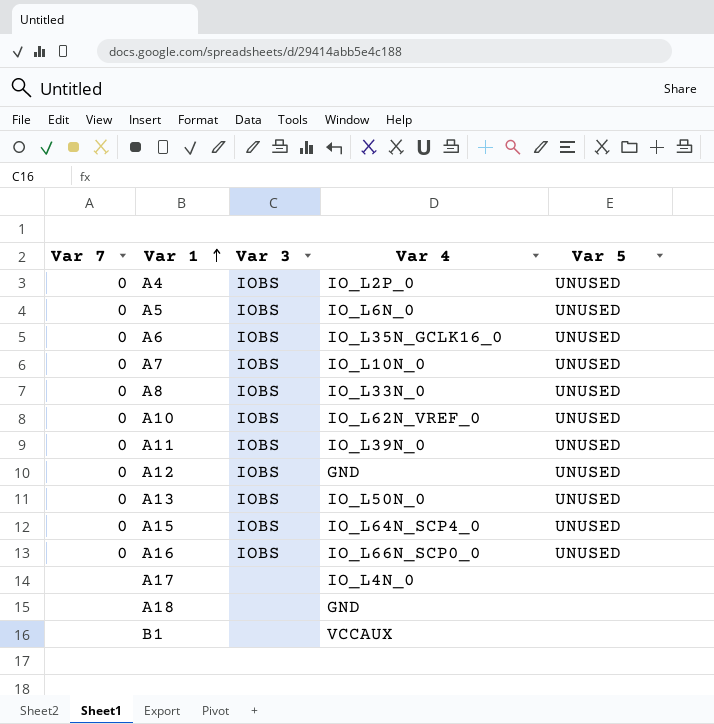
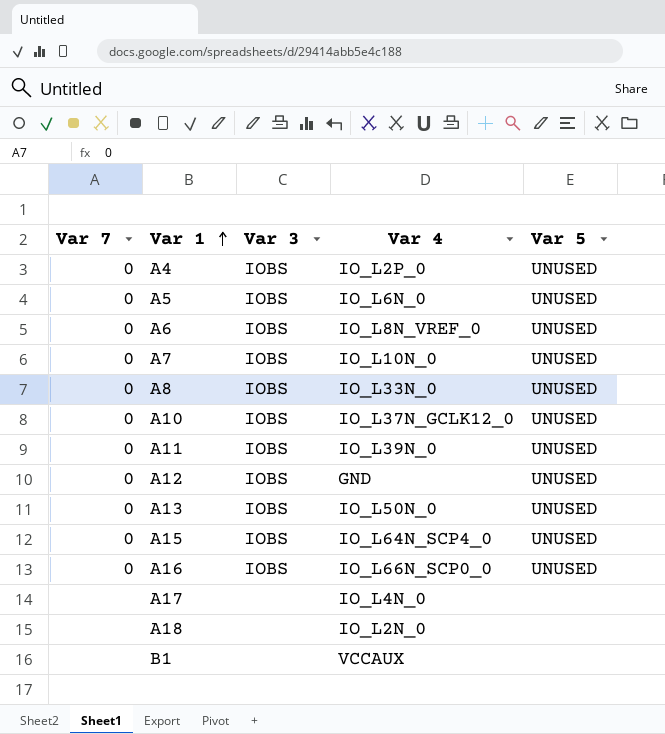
A6 | Var 4: IO_L35N_GCLK16_0 -> IO_L8N_VREF_0
A10 | Var 4: IO_L62N_VREF_0 -> IO_L37N_GCLK12_0
A18 | Var 4: GND -> IO_L2N_0

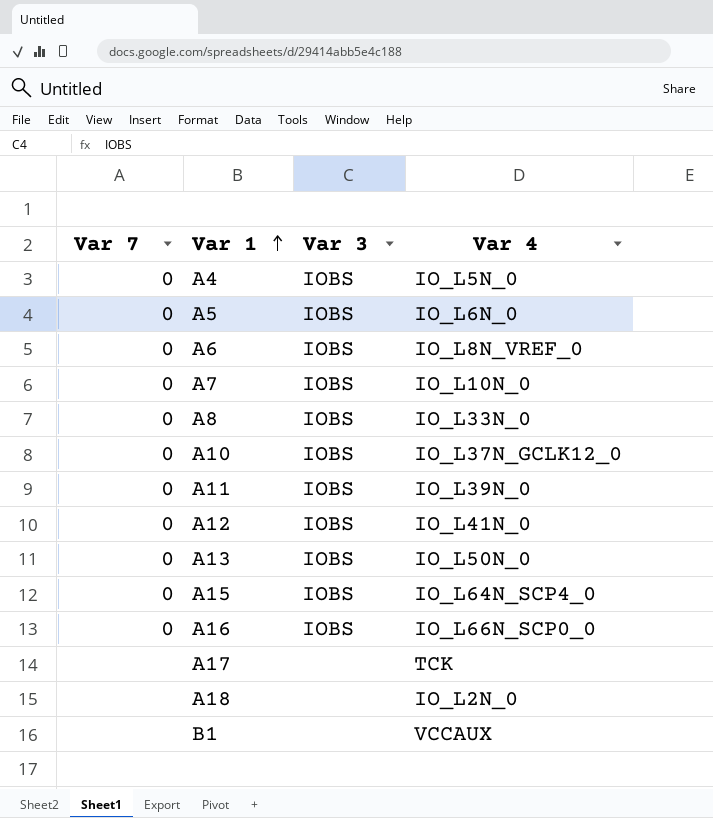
column Var 5 | position: 5 -> none
A4 | Var 4: IO_L2P_0 -> IO_L5N_0
A12 | Var 4: GND -> IO_L41N_0
A17 | Var 4: IO_L4N_0 -> TCK

